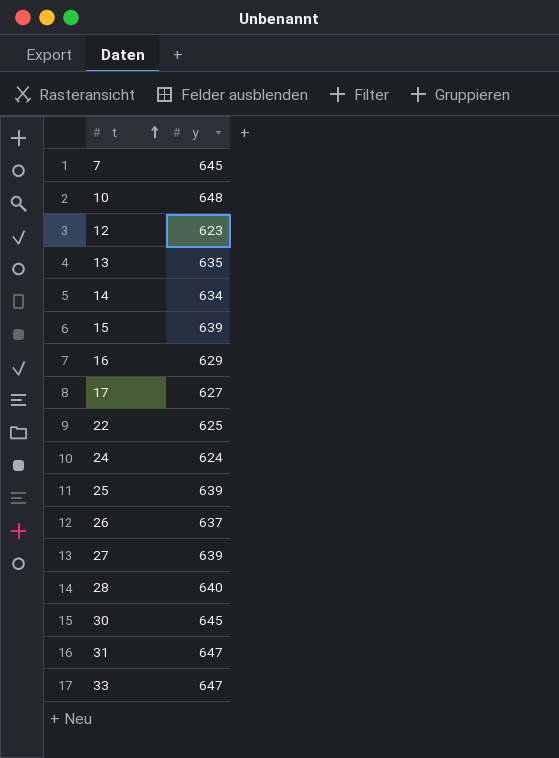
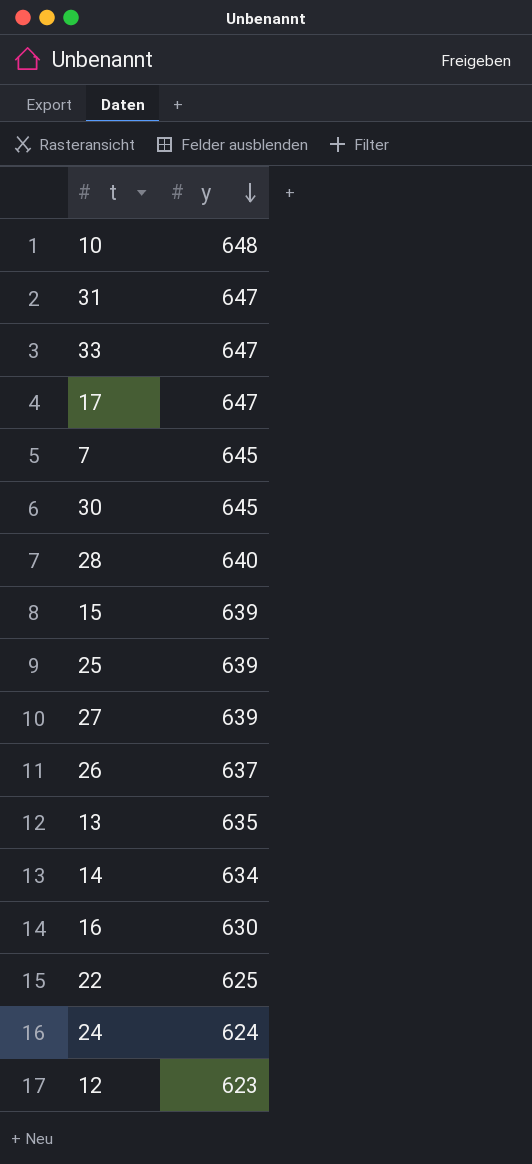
row order: t ascending -> y descending
17 | y: 627 -> 647
16 | y: 629 -> 630

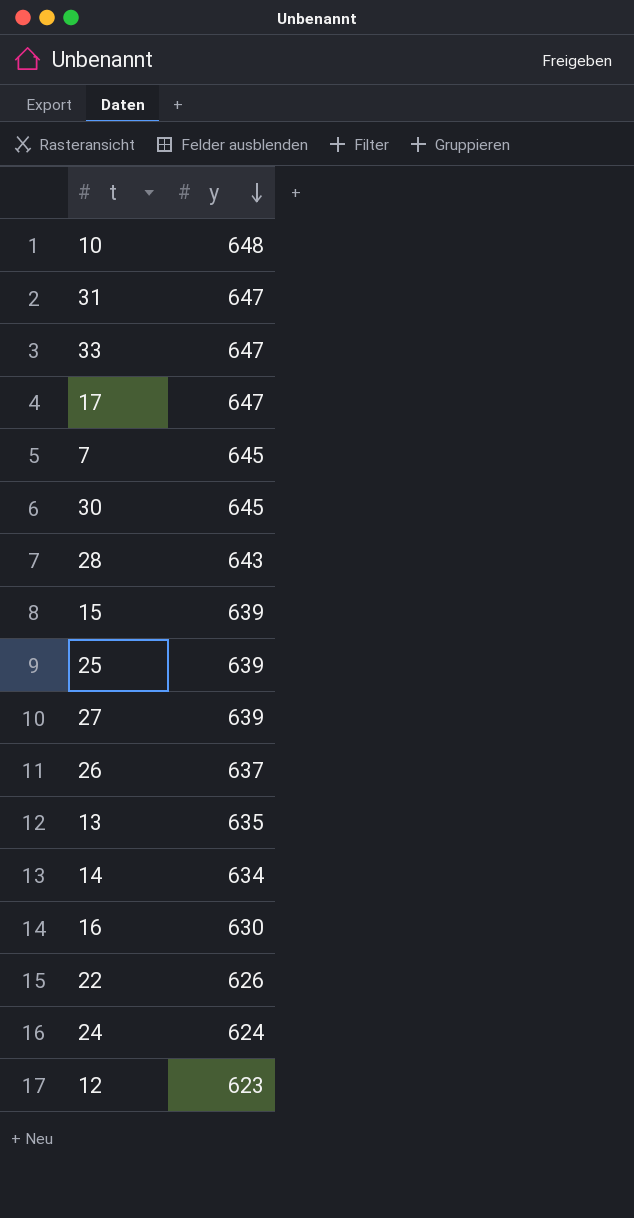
28 | y: 640 -> 643
22 | y: 625 -> 626

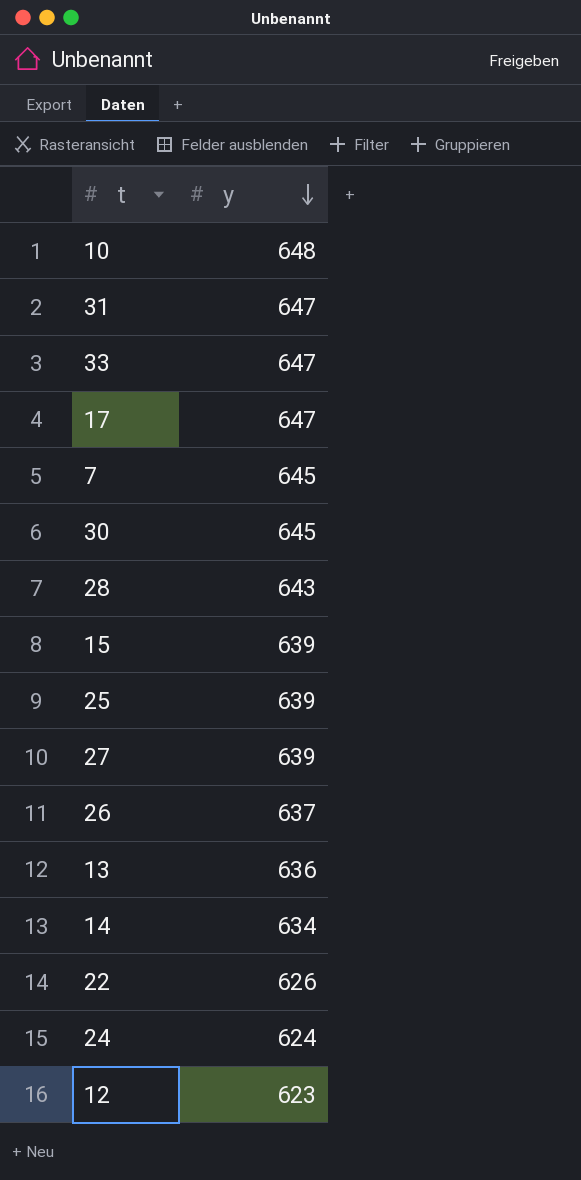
row 16: 630 -> none
13 | y: 635 -> 636

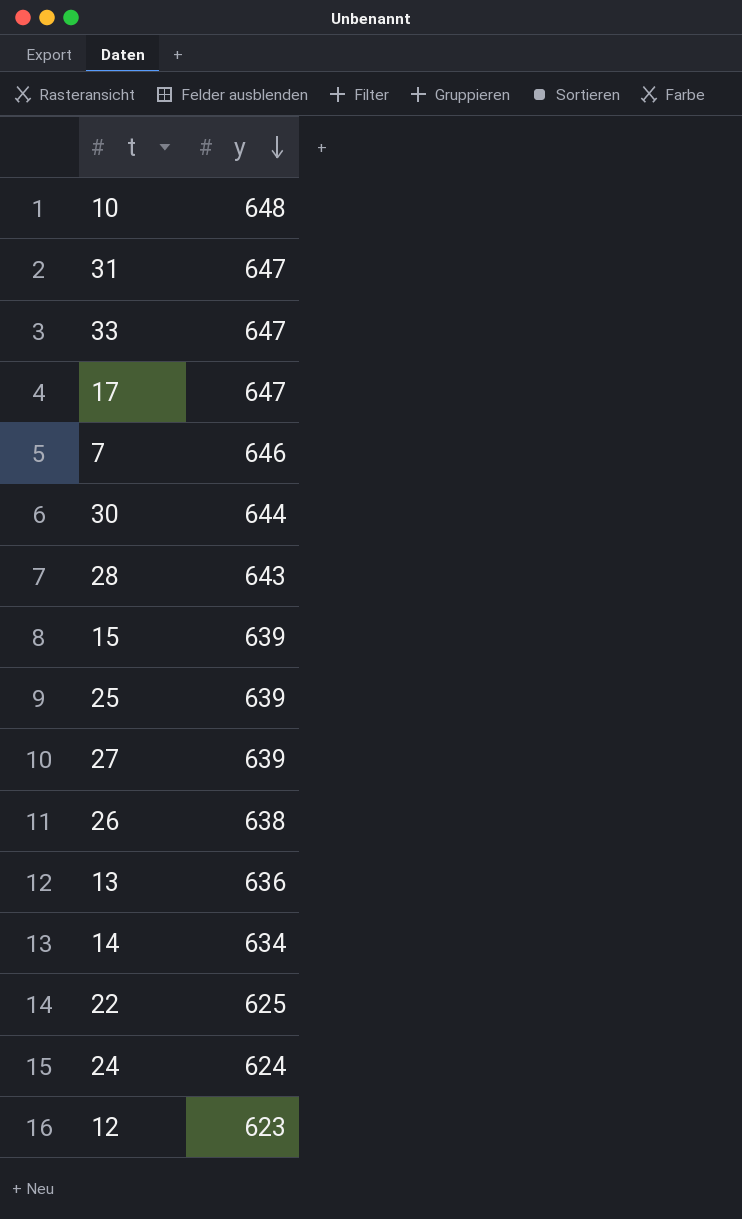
7 | y: 645 -> 646
30 | y: 645 -> 644
26 | y: 637 -> 638
22 | y: 626 -> 625

